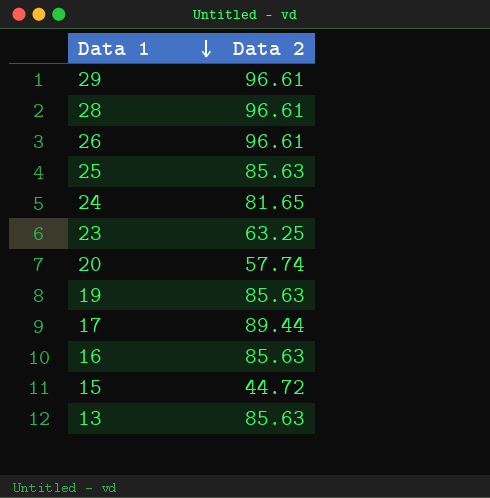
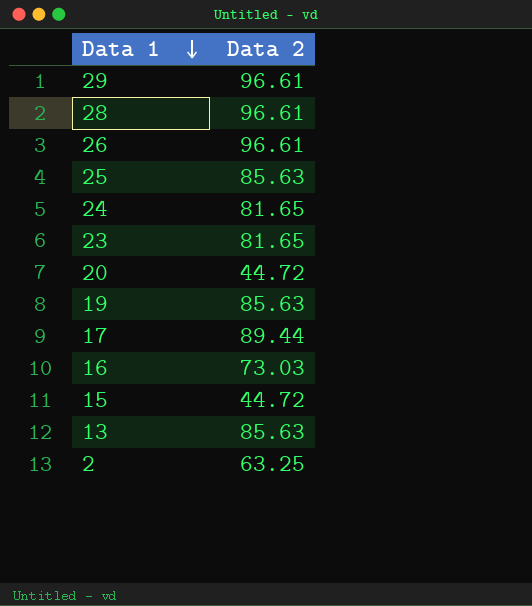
23 | Data 2: 63.25 -> 81.65
20 | Data 2: 57.74 -> 44.72
16 | Data 2: 85.63 -> 73.03
row 2: none -> 63.25

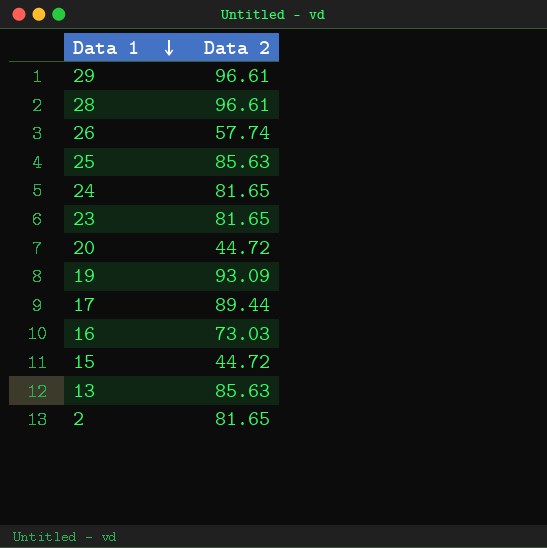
26 | Data 2: 96.61 -> 57.74
19 | Data 2: 85.63 -> 93.09
2 | Data 2: 63.25 -> 81.65

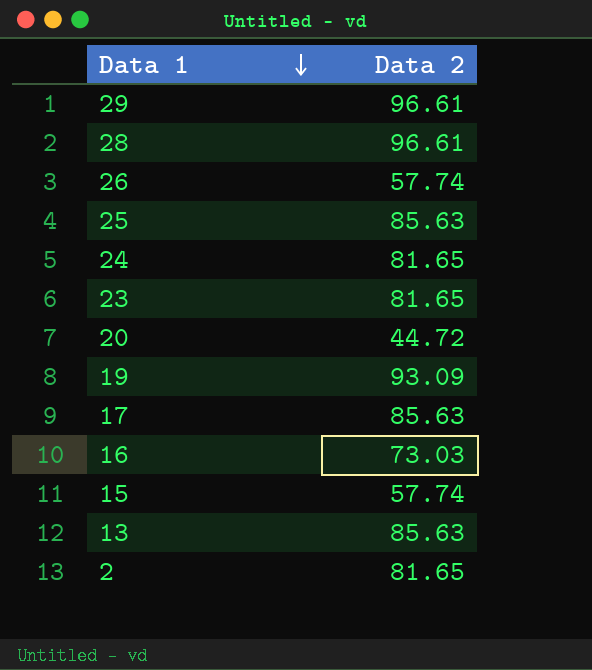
17 | Data 2: 89.44 -> 85.63
15 | Data 2: 44.72 -> 57.74

